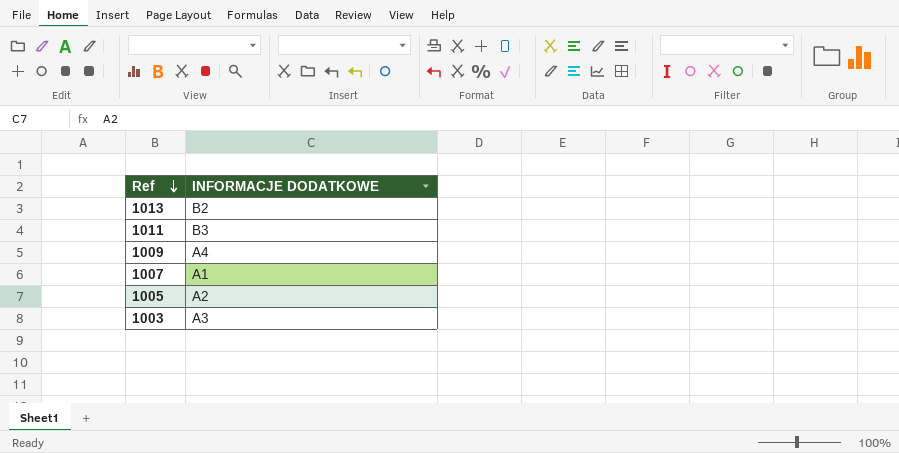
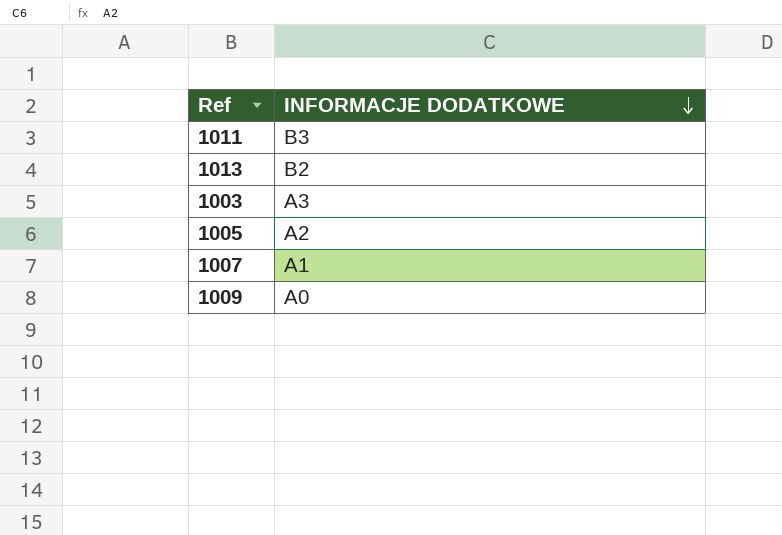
row order: Ref descending -> INFORMACJE DODATKOWE descending
1009 | INFORMACJE DODATKOWE: A4 -> A0

